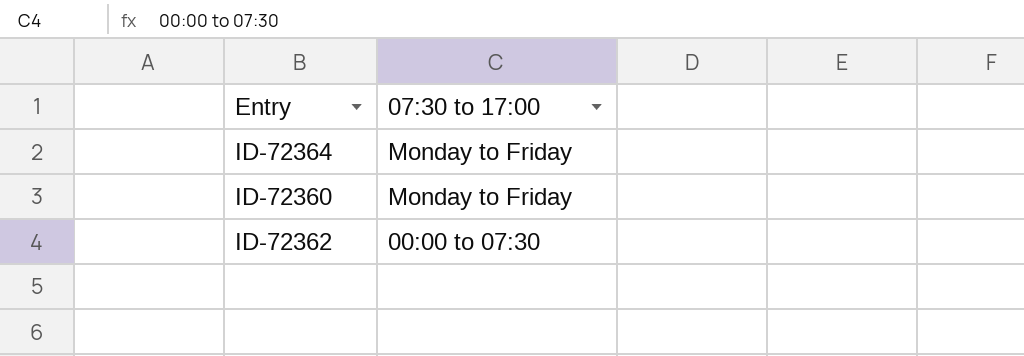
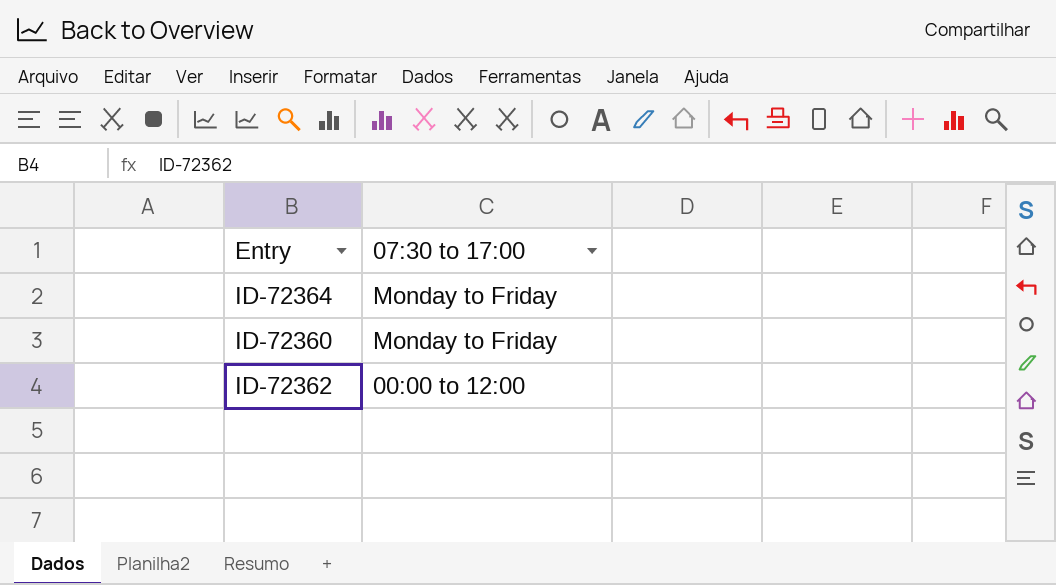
ID-72362 | 07:30 to 17:00: 00:00 to 07:30 -> 00:00 to 12:00

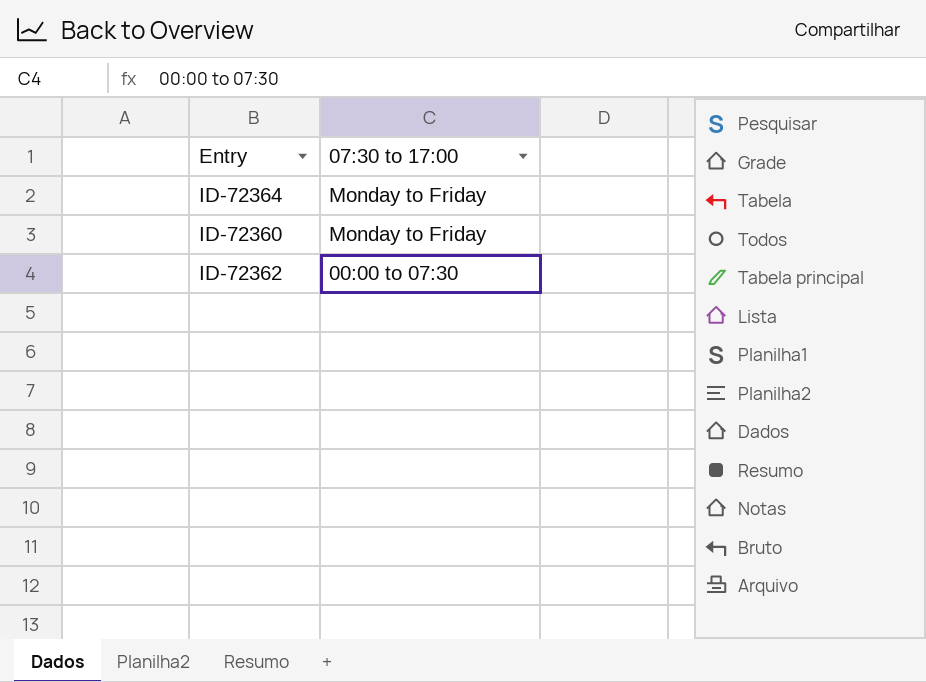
ID-72362 | 07:30 to 17:00: 00:00 to 12:00 -> 00:00 to 07:30

